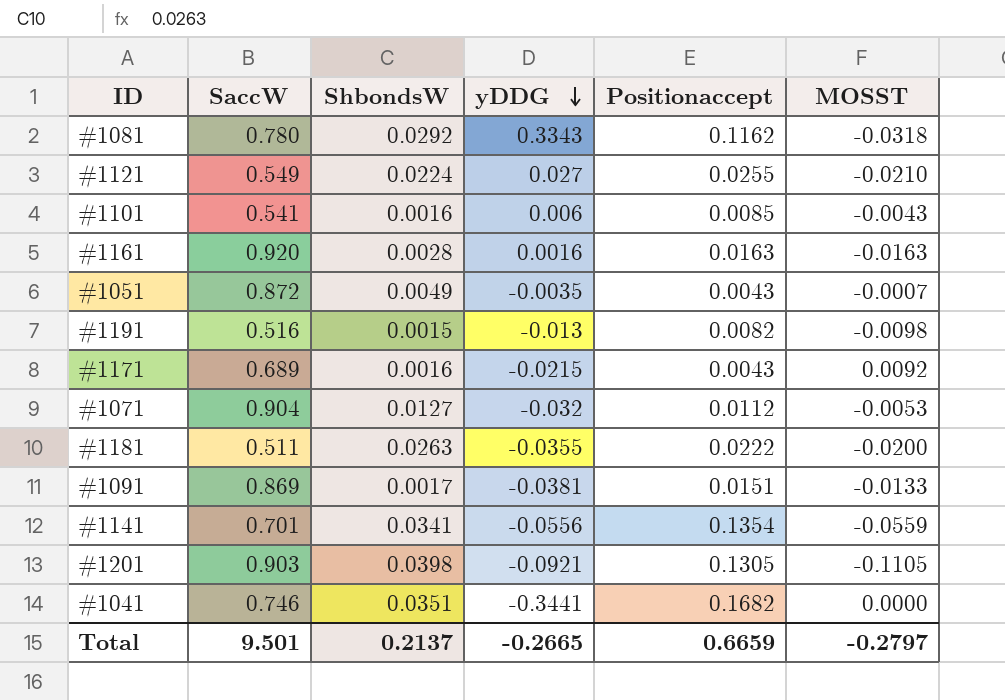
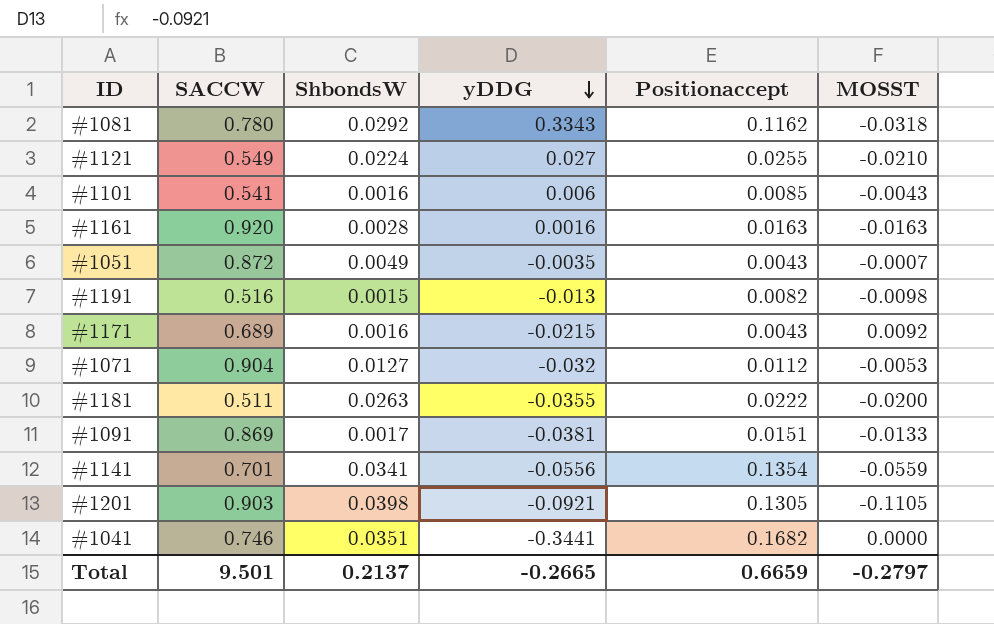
column name: SaccW -> SACCW

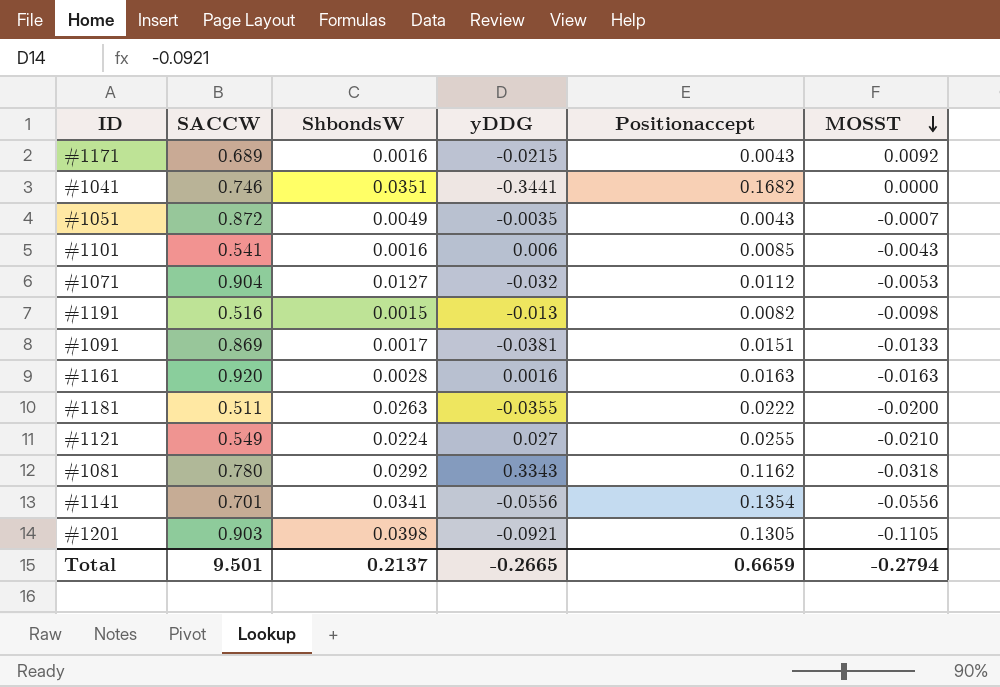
row order: yDDG descending -> MOSST descending
#1141 | MOSST: -0.0559 -> -0.0556
Total | MOSST: -0.2797 -> -0.2794

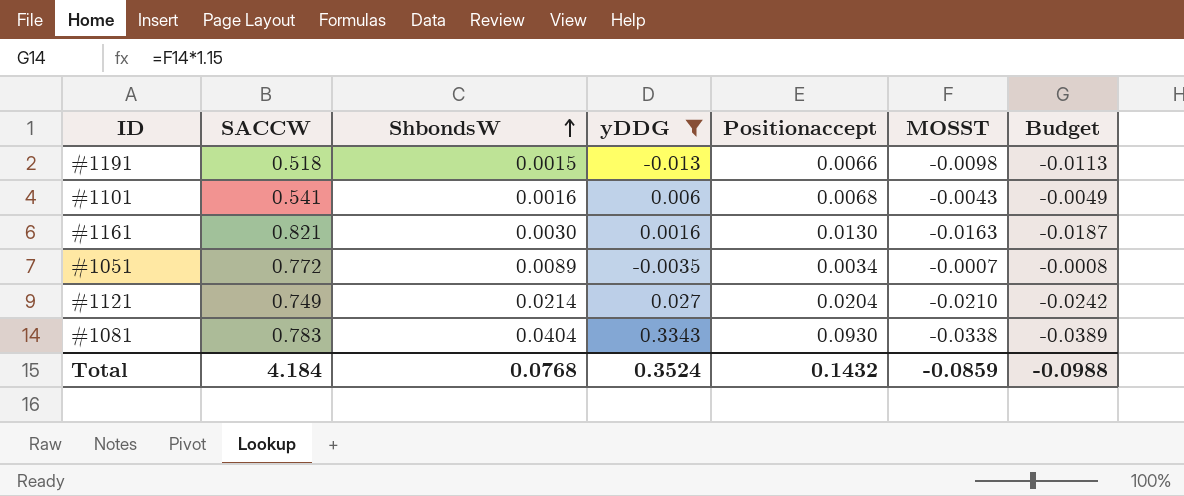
filter: none -> yDDG >= -0.013
row order: MOSST descending -> ShbondsW ascending
column Budget | formula: none -> [MOSST] * 1.15
#1191 | SACCW: 0.516 -> 0.518
#1191 | Positionaccept: 0.0082 -> 0.0066
#1101 | Positionaccept: 0.0085 -> 0.0068
#1161 | SACCW: 0.920 -> 0.821
#1161 | ShbondsW: 0.0028 -> 0.0030
#1161 | Positionaccept: 0.0163 -> 0.0130
#1051 | SACCW: 0.872 -> 0.772
#1051 | ShbondsW: 0.0049 -> 0.0089
#1051 | Positionaccept: 0.0043 -> 0.0034
#1121 | SACCW: 0.549 -> 0.749
#1121 | ShbondsW: 0.0224 -> 0.0214
#1121 | Positionaccept: 0.0255 -> 0.0204
#1081 | SACCW: 0.780 -> 0.783
#1081 | ShbondsW: 0.0292 -> 0.0404
#1081 | Positionaccept: 0.1162 -> 0.0930
#1081 | MOSST: -0.0318 -> -0.0338
Total | SACCW: 9.501 -> 4.184
Total | ShbondsW: 0.2137 -> 0.0768
Total | yDDG: -0.2665 -> 0.3524
Total | Positionaccept: 0.6659 -> 0.1432
Total | MOSST: -0.2794 -> -0.0859

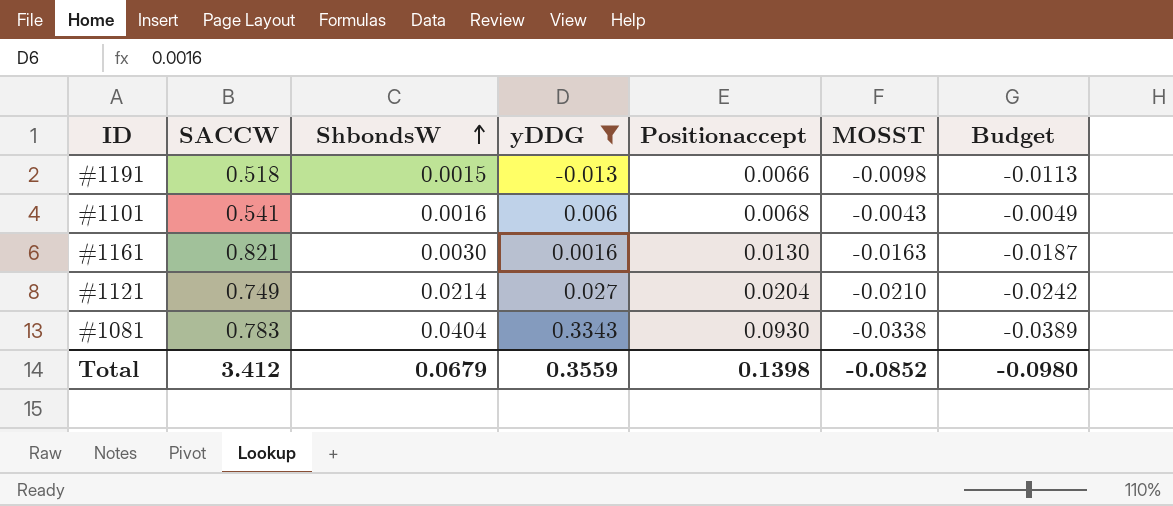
row #1051: 0.772 | 0.0089 | -0.0035 | 0.0034 | -0.0007 | -0.0008 -> none
Total | SACCW: 4.184 -> 3.412
Total | ShbondsW: 0.0768 -> 0.0679
Total | yDDG: 0.3524 -> 0.3559
Total | Positionaccept: 0.1432 -> 0.1398
Total | MOSST: -0.0859 -> -0.0852
Total | Budget: -0.0988 -> -0.0980

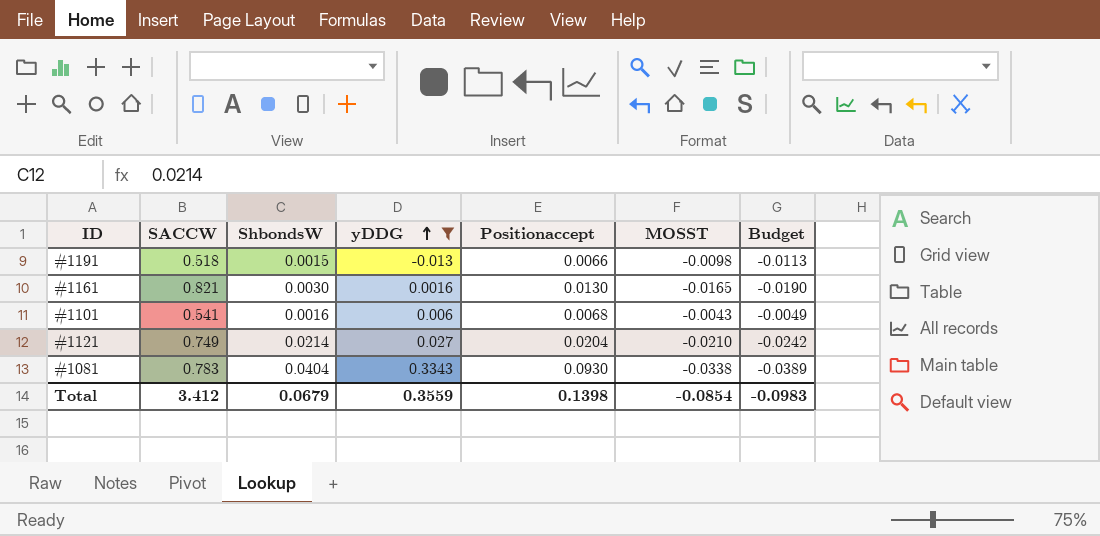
row order: ShbondsW ascending -> yDDG ascending
#1161 | MOSST: -0.0163 -> -0.0165
#1161 | Budget: -0.0187 -> -0.0190
Total | MOSST: -0.0852 -> -0.0854
Total | Budget: -0.0980 -> -0.0983

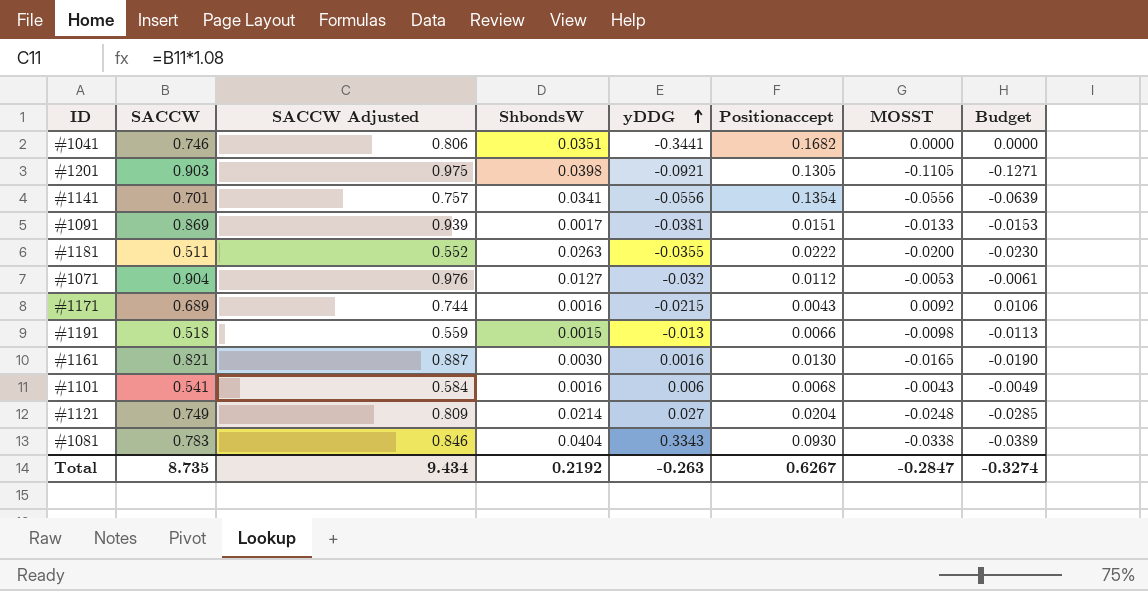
filter: yDDG >= -0.013 -> none
column SACCW Adjusted | formula: none -> [SACCW] * 1.08
#1121 | MOSST: -0.0210 -> -0.0248
#1121 | Budget: -0.0242 -> -0.0285
Total | SACCW: 3.412 -> 8.735
Total | ShbondsW: 0.0679 -> 0.2192
Total | yDDG: 0.3559 -> -0.263
Total | Positionaccept: 0.1398 -> 0.6267
Total | MOSST: -0.0854 -> -0.2847
Total | Budget: -0.0983 -> -0.3274

